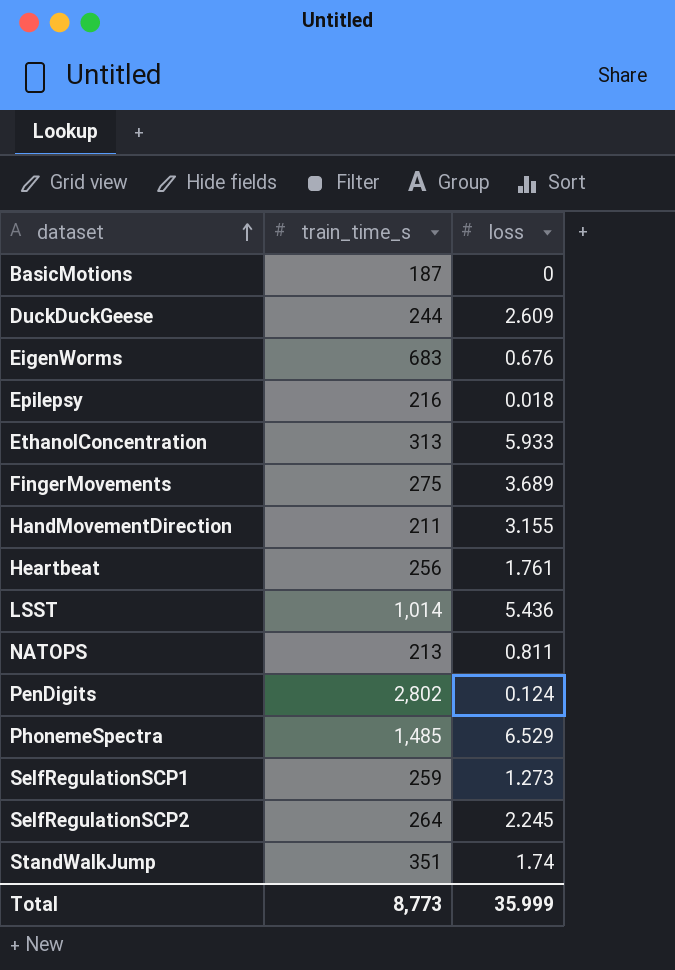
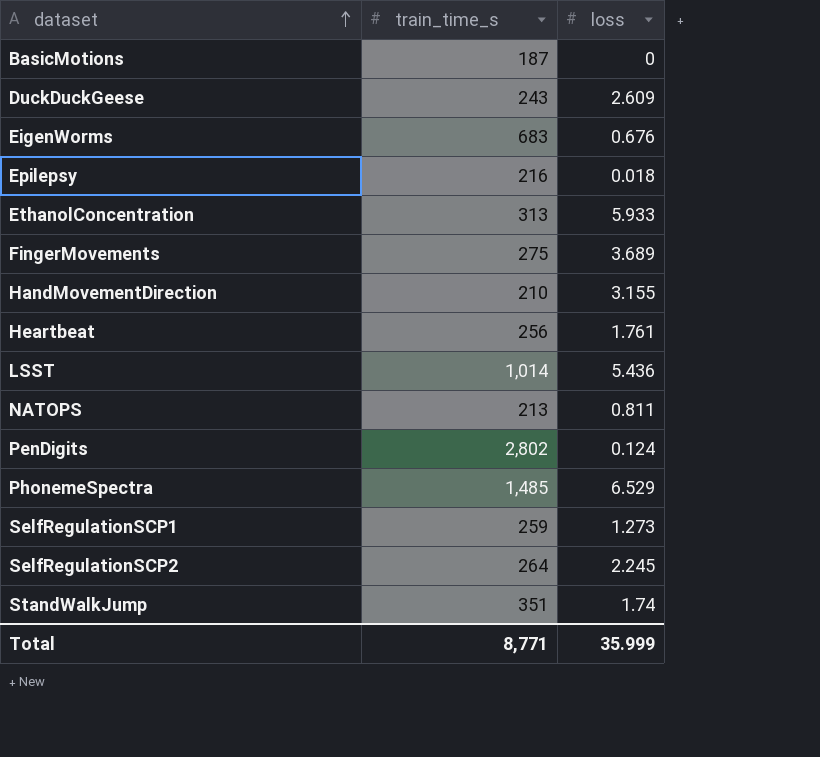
DuckDuckGeese | train_time_s: 244 -> 243
HandMovementDirection | train_time_s: 211 -> 210
Total | train_time_s: 8,773 -> 8,771

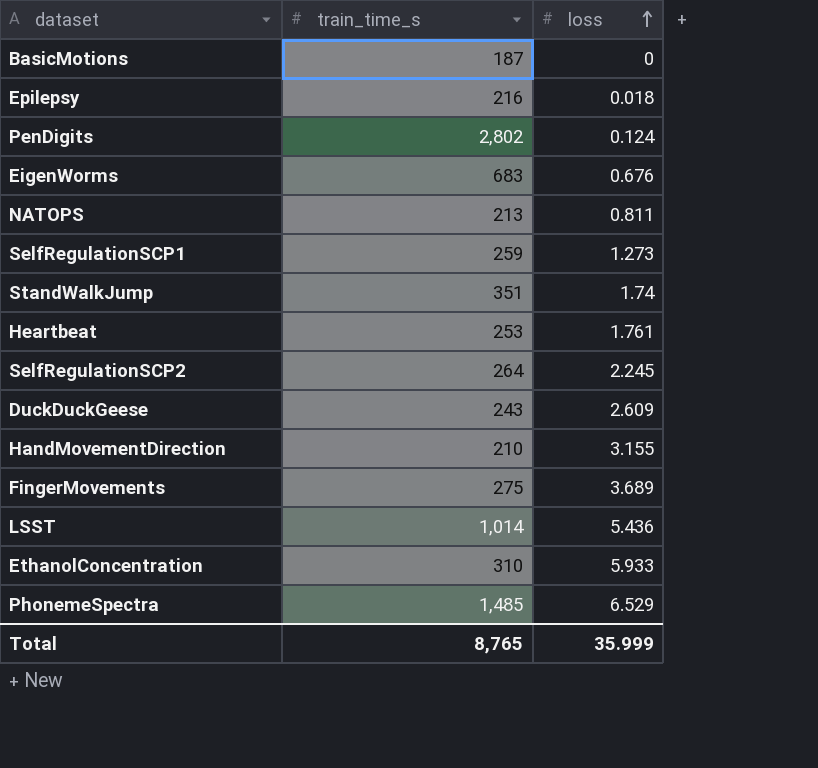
row order: dataset ascending -> loss ascending
Heartbeat | train_time_s: 256 -> 253
EthanolConcentration | train_time_s: 313 -> 310
Total | train_time_s: 8,771 -> 8,765

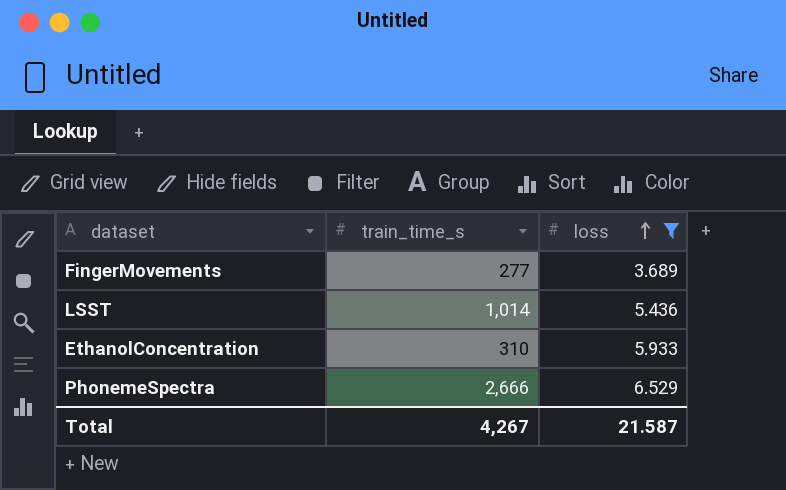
filter: none -> loss >= 3.689
FingerMovements | train_time_s: 275 -> 277
PhonemeSpectra | train_time_s: 1,485 -> 2,666
Total | train_time_s: 8,765 -> 4,267
Total | loss: 35.999 -> 21.587

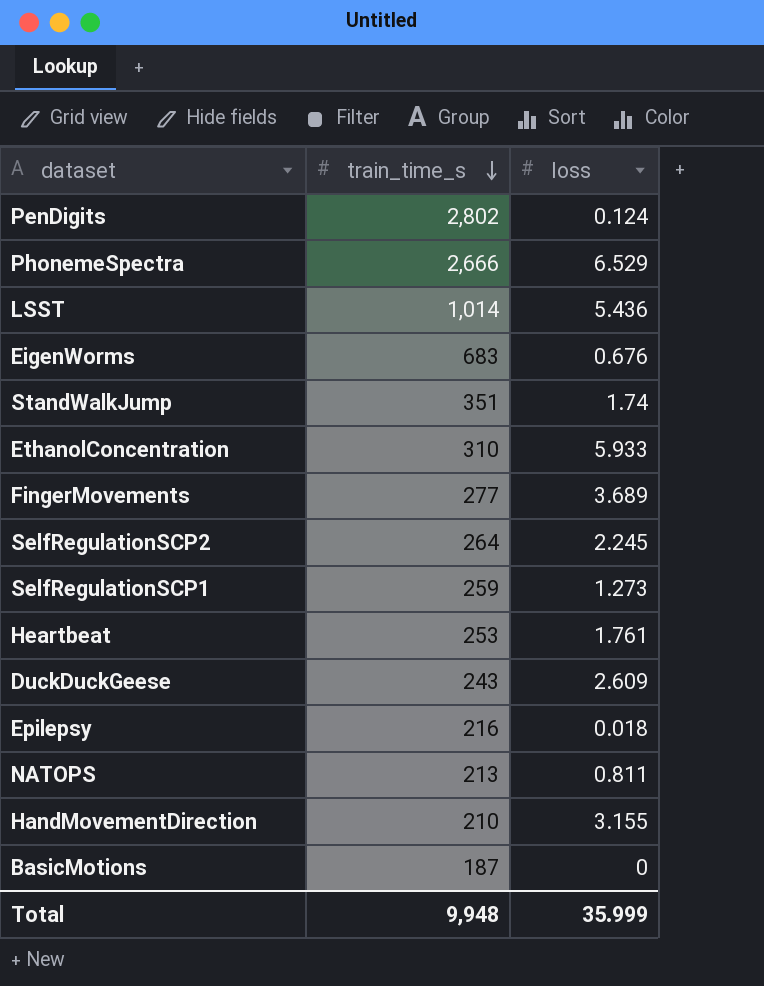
filter: loss >= 3.689 -> none
row order: loss ascending -> train_time_s descending
Total | train_time_s: 4,267 -> 9,948
Total | loss: 21.587 -> 35.999

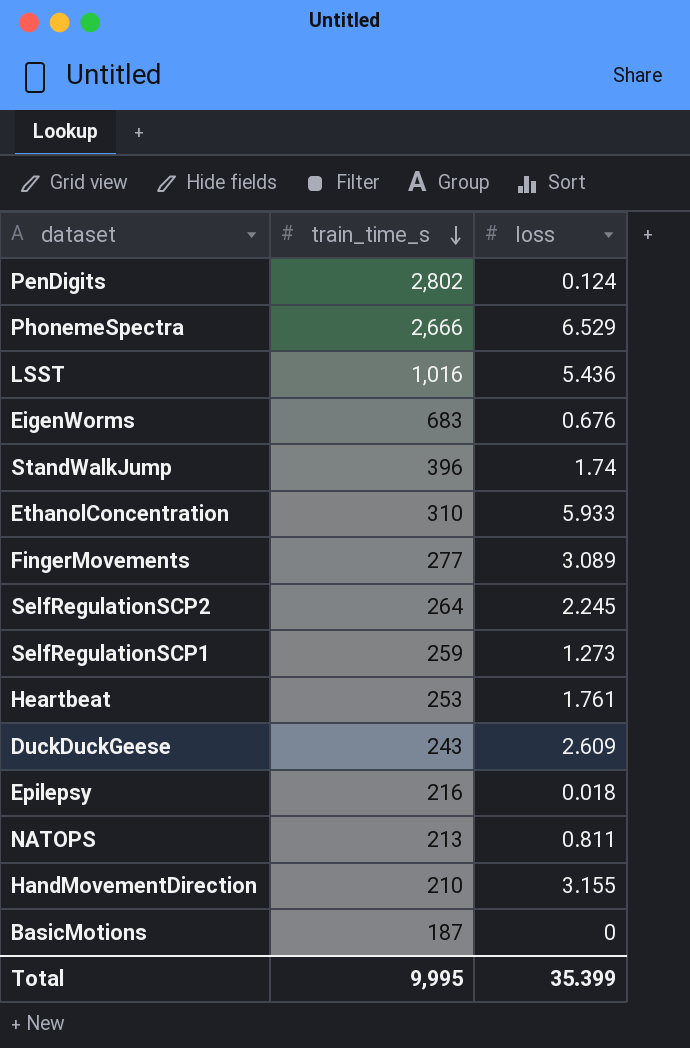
LSST | train_time_s: 1,014 -> 1,016
StandWalkJump | train_time_s: 351 -> 396
FingerMovements | loss: 3.689 -> 3.089
Total | train_time_s: 9,948 -> 9,995
Total | loss: 35.999 -> 35.399

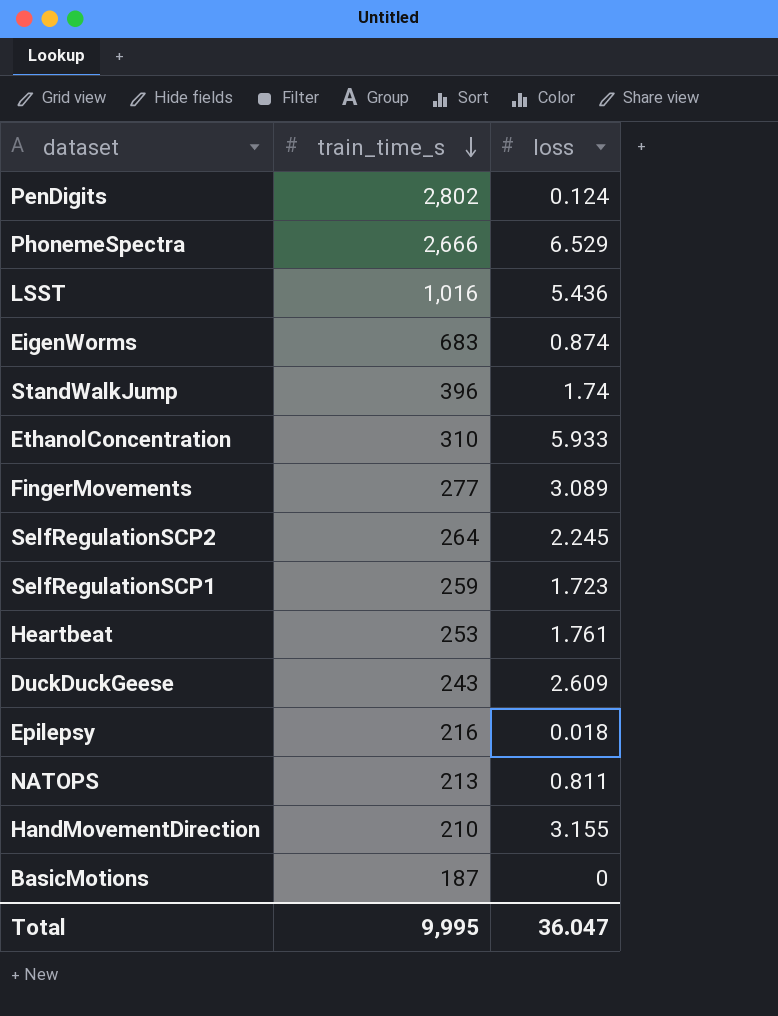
EigenWorms | loss: 0.676 -> 0.874
SelfRegulationSCP1 | loss: 1.273 -> 1.723
Total | loss: 35.399 -> 36.047

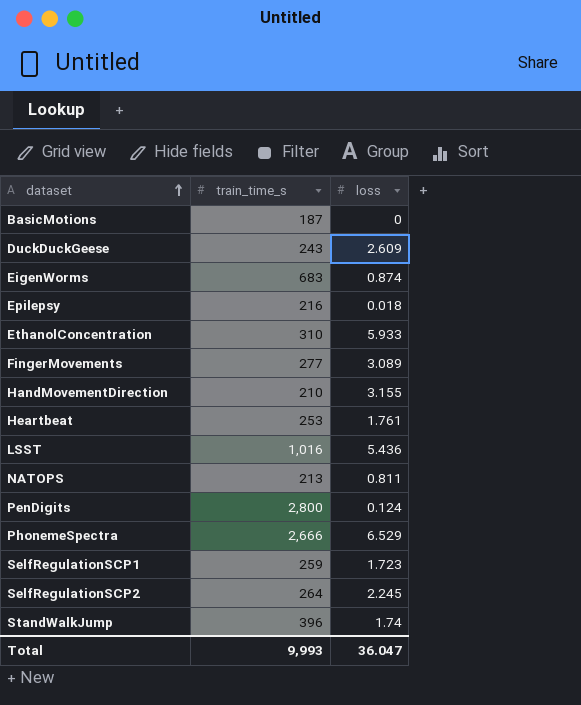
row order: train_time_s descending -> dataset ascending
PenDigits | train_time_s: 2,802 -> 2,800
Total | train_time_s: 9,995 -> 9,993

